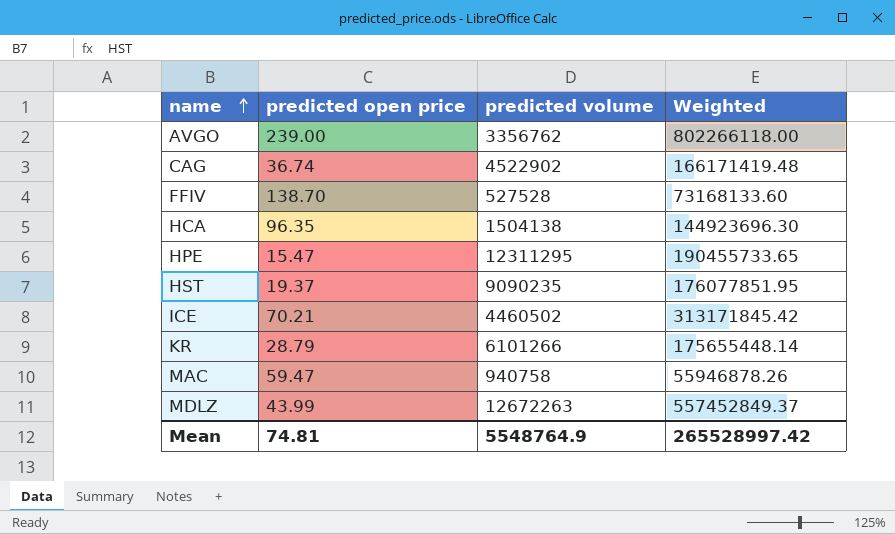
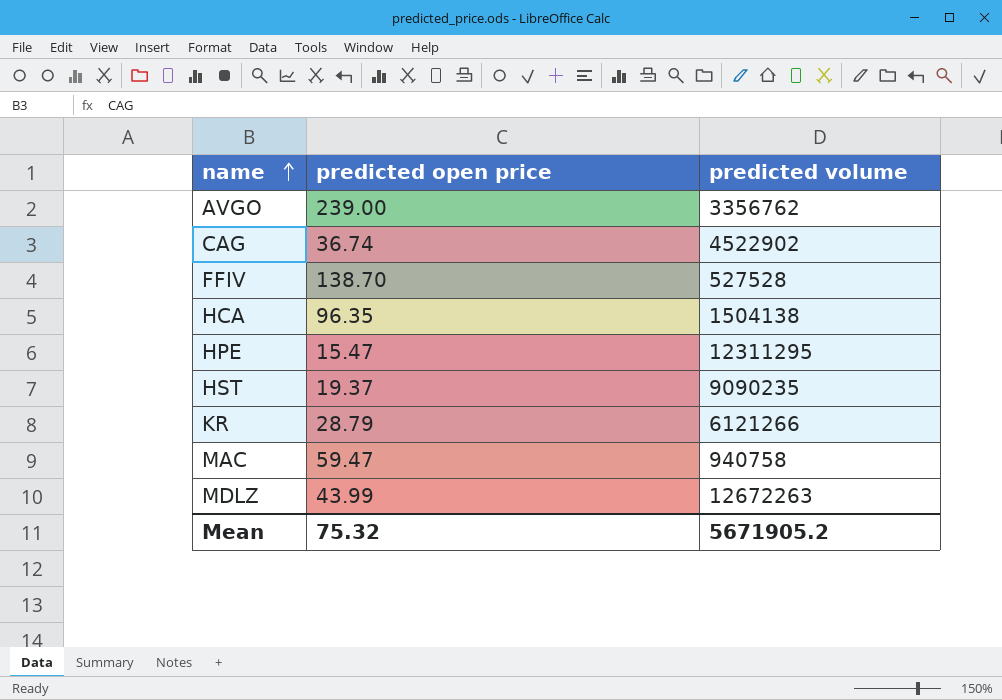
column Weighted | formula: [predicted open price] * [predicted volume] -> none
row ICE: 70.21 | 4460502 | 313171845.42 -> none
KR | predicted volume: 6101266 -> 6121266
Mean | predicted open price: 74.81 -> 75.32
Mean | predicted volume: 5548764.9 -> 5671905.2

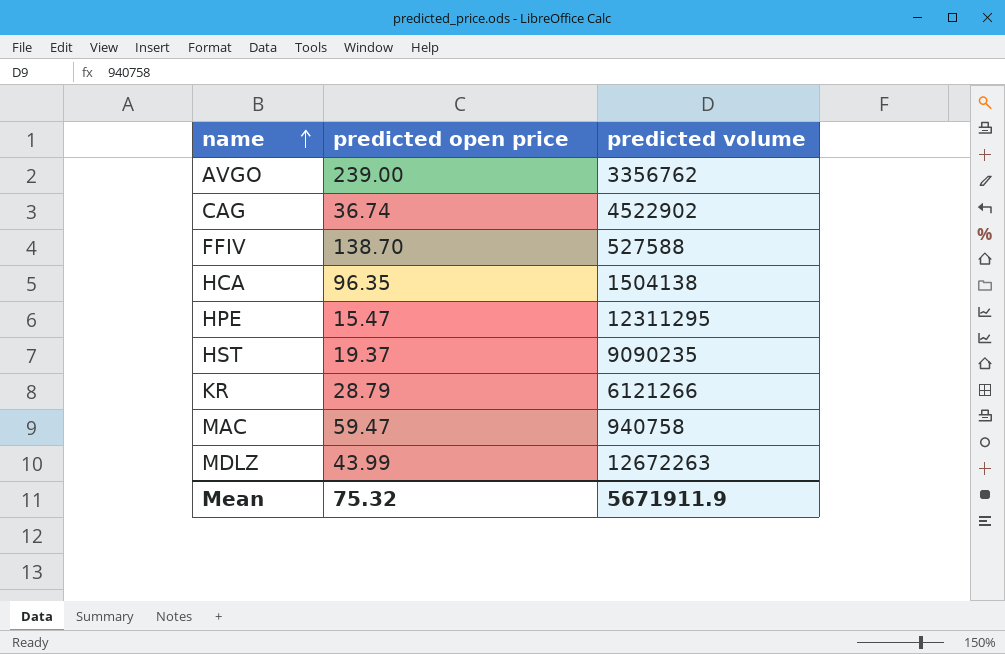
FFIV | predicted volume: 527528 -> 527588
Mean | predicted volume: 5671905.2 -> 5671911.9

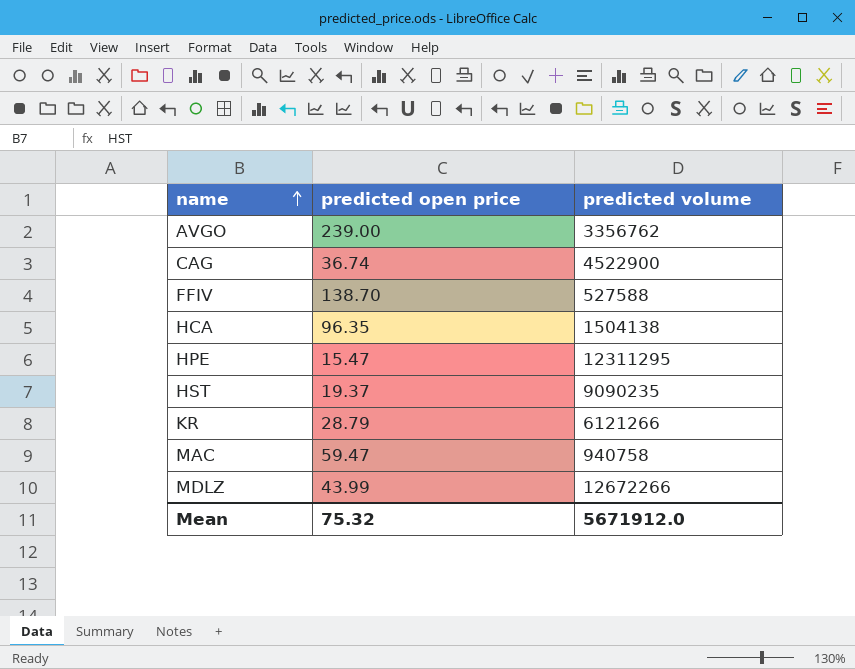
CAG | predicted volume: 4522902 -> 4522900
MDLZ | predicted volume: 12672263 -> 12672266
Mean | predicted volume: 5671911.9 -> 5671912.0

